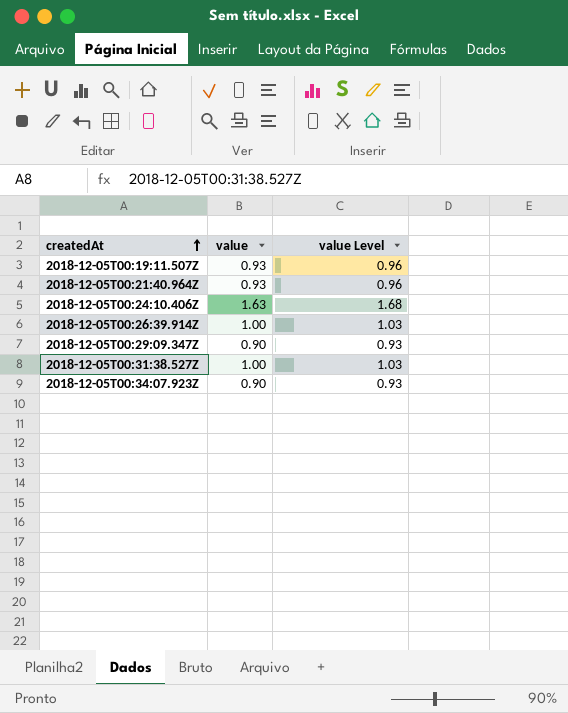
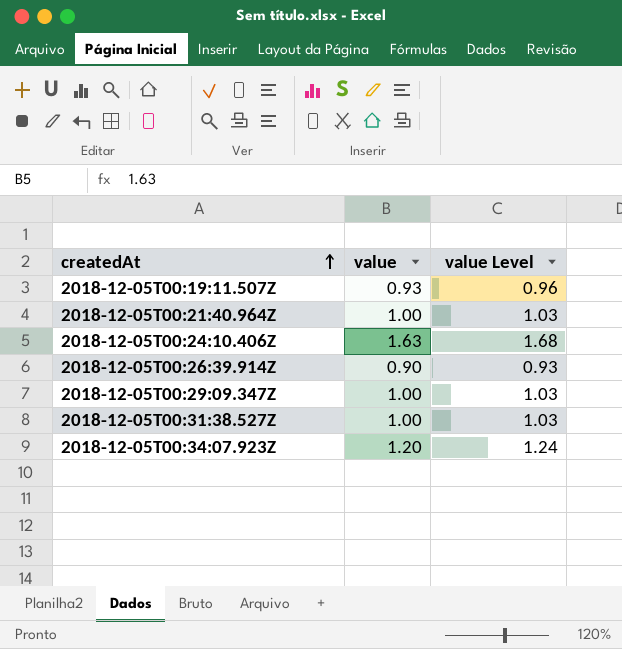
2018-12-05T00:21:40.964Z | value: 0.93 -> 1.00
2018-12-05T00:21:40.964Z | value Level: 0.96 -> 1.03
2018-12-05T00:26:39.914Z | value: 1.00 -> 0.90
2018-12-05T00:26:39.914Z | value Level: 1.03 -> 0.93
2018-12-05T00:29:09.347Z | value: 0.90 -> 1.00
2018-12-05T00:29:09.347Z | value Level: 0.93 -> 1.03
2018-12-05T00:34:07.923Z | value: 0.90 -> 1.20
2018-12-05T00:34:07.923Z | value Level: 0.93 -> 1.24

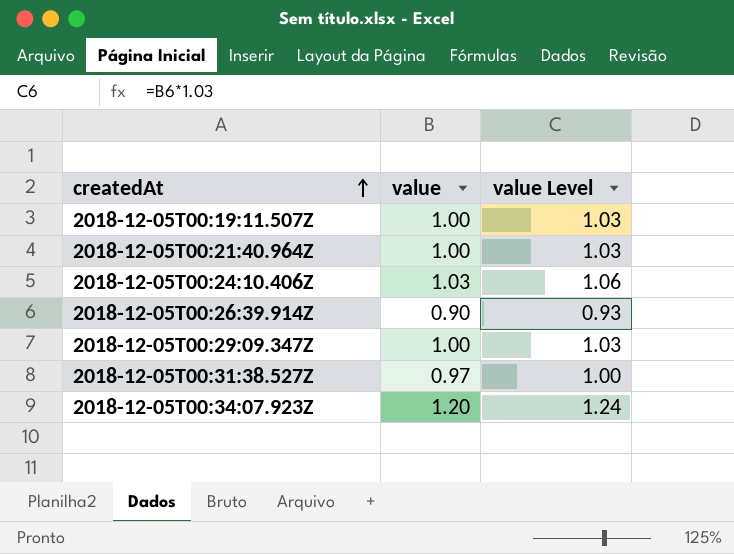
2018-12-05T00:19:11.507Z | value: 0.93 -> 1.00
2018-12-05T00:19:11.507Z | value Level: 0.96 -> 1.03
2018-12-05T00:24:10.406Z | value: 1.63 -> 1.03
2018-12-05T00:24:10.406Z | value Level: 1.68 -> 1.06
2018-12-05T00:31:38.527Z | value: 1.00 -> 0.97
2018-12-05T00:31:38.527Z | value Level: 1.03 -> 1.00

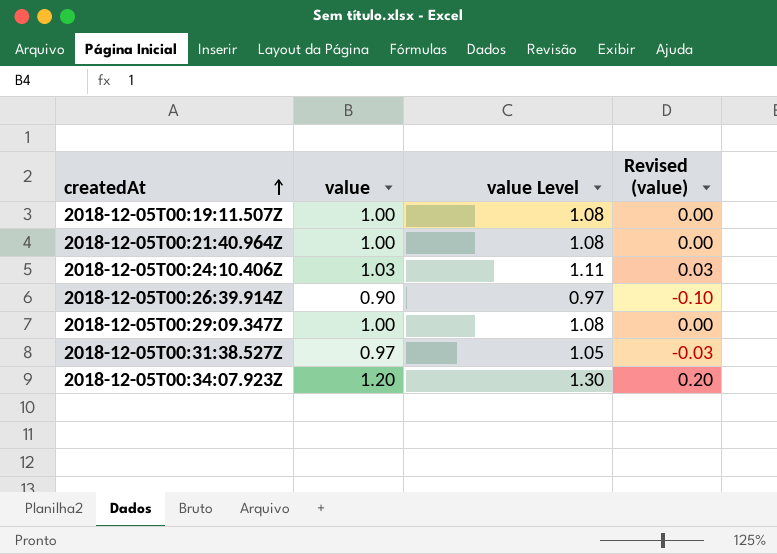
column value Level | formula: [value] * 1.03 -> [value] * 1.08
column Revised (value) | formula: none -> [value] - 1

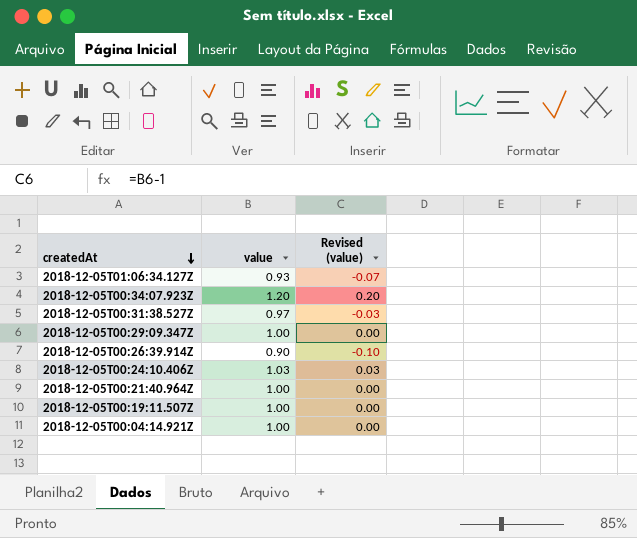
row order: createdAt ascending -> createdAt descending
column value Level | formula: [value] * 1.08 -> none
row 2018-12-05T01:06:34.127Z: none -> 0.93 | -0.07
row 2018-12-05T00:04:14.921Z: none -> 1.00 | 0.00

